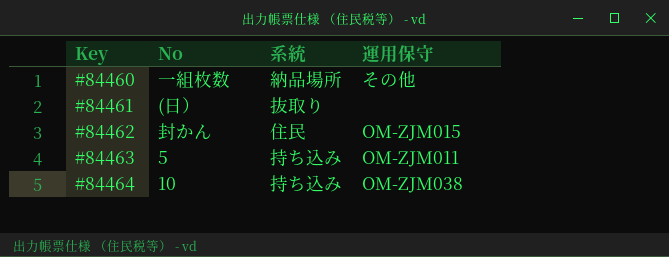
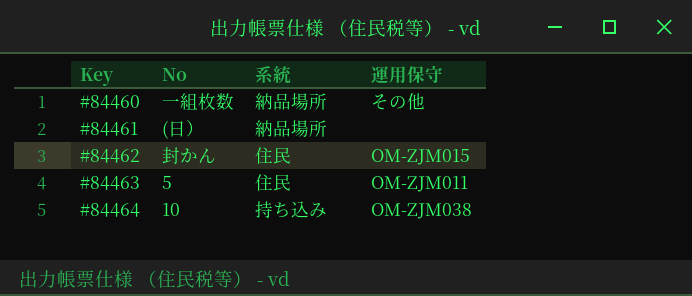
#84461 | 系統: 抜取り -> 納品場所
#84463 | 系統: 持ち込み -> 住民

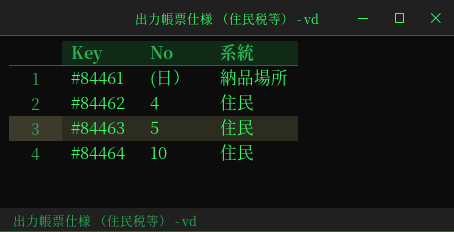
column 運用保守 | position: 4 -> none
row #84460: 一組枚数 | 納品場所 | その他 -> none
#84462 | No: 封かん -> 4
#84464 | 系統: 持ち込み -> 住民

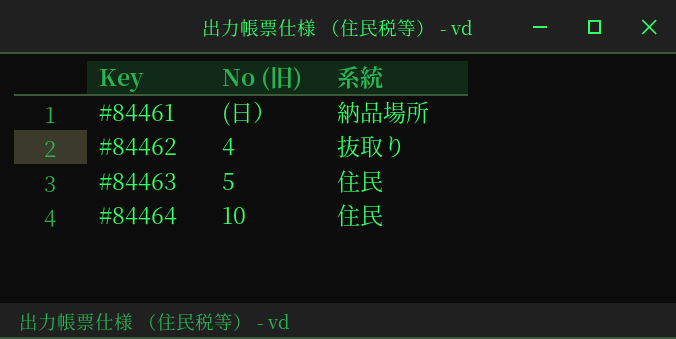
column name: No -> No (旧)
#84462 | 系統: 住民 -> 抜取り

